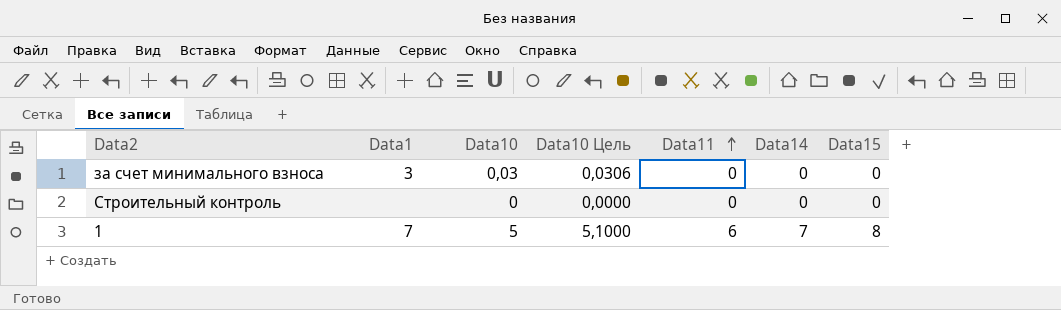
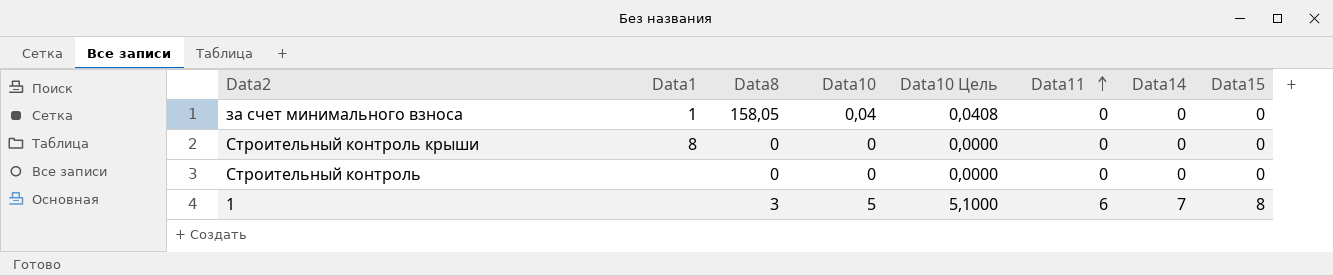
column Data8 | position: none -> 3
за счет минимального взноса | Data1: 3 -> 1
за счет минимального взноса | Data10: 0,03 -> 0,04
за счет минимального взноса | Data10 Цель: 0,0306 -> 0,0408
row Строительный контроль крыши: none -> 8 | 0 | 0 | 0,0000 | 0 | 0 | 0
1 | Data1: 7 -> none

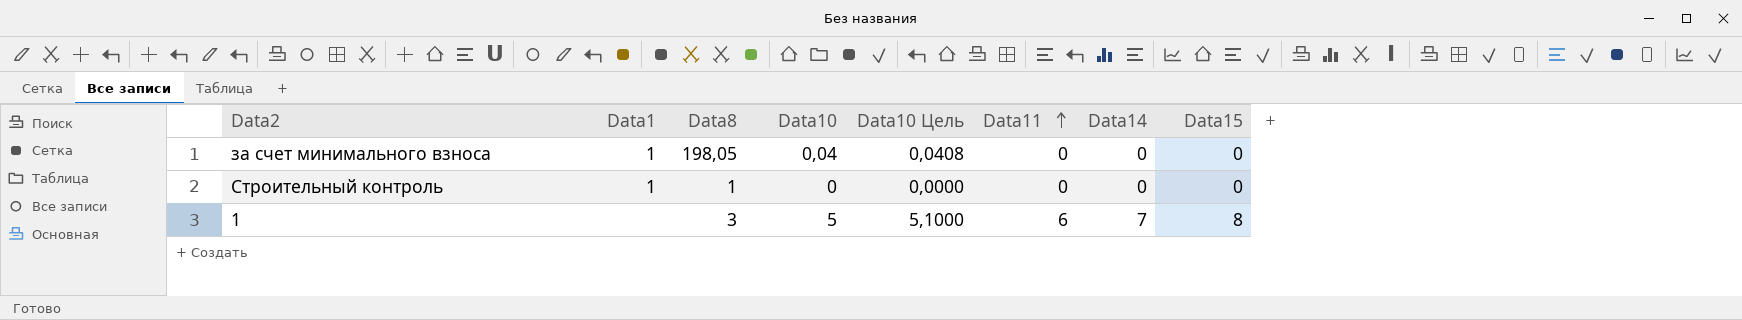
row Строительный контроль крыши: 8 | 0 | 0 | 0,0000 | 0 | 0 | 0 -> none
за счет минимального взноса | Data8: 158,05 -> 198,05
Строительный контроль | Data1: none -> 1
Строительный контроль | Data8: 0 -> 1

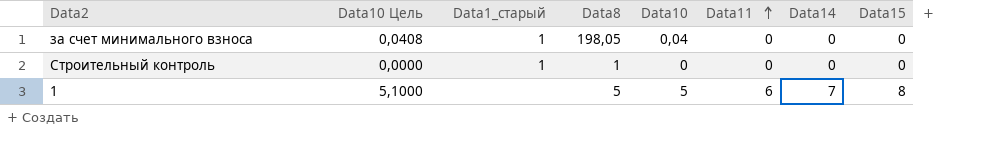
column Data10 Цель | position: 5 -> 2
column name: Data1 -> Data1_старый
1 | Data8: 3 -> 5

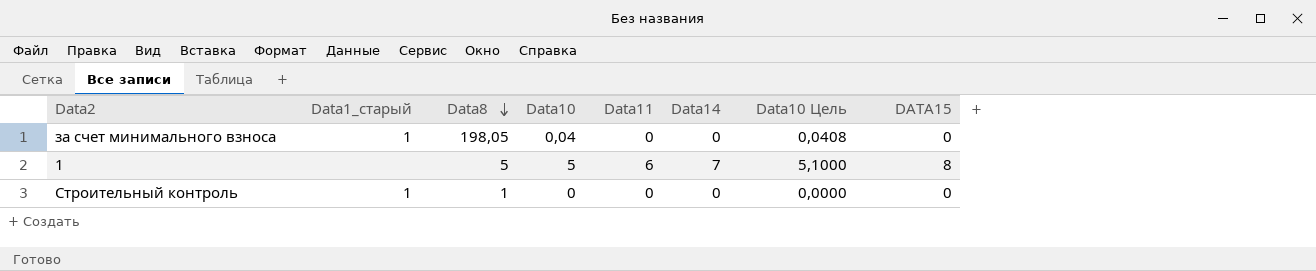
row order: Data11 ascending -> Data8 descending
column Data10 Цель | position: 2 -> 7
column name: Data15 -> DATA15

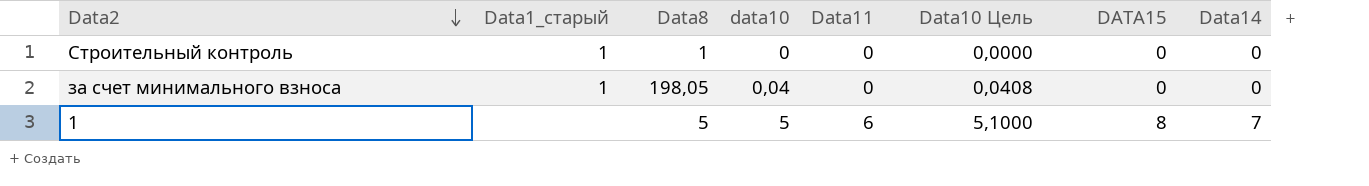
row order: Data8 descending -> Data2 descending
column name: Data10 -> data10
column Data14 | position: 6 -> 8

